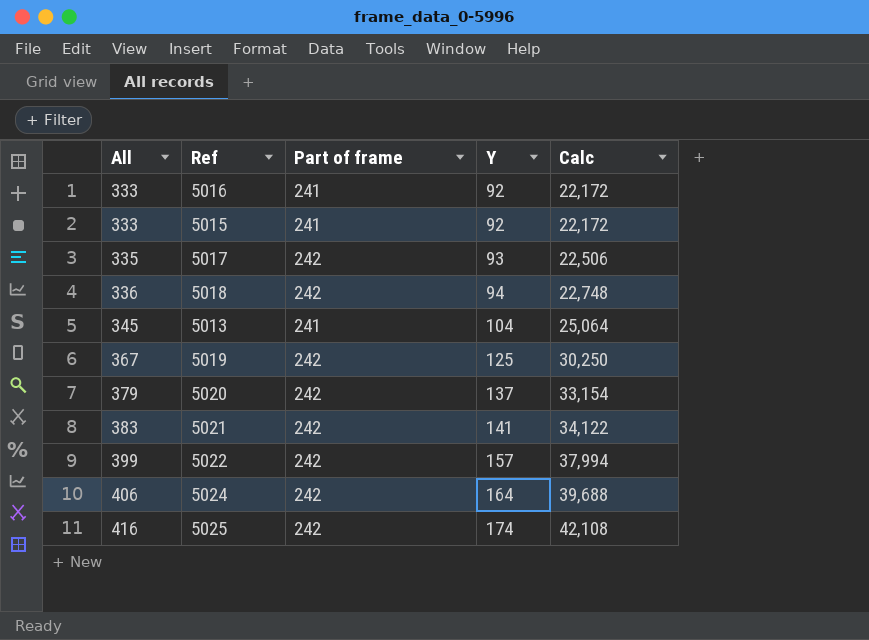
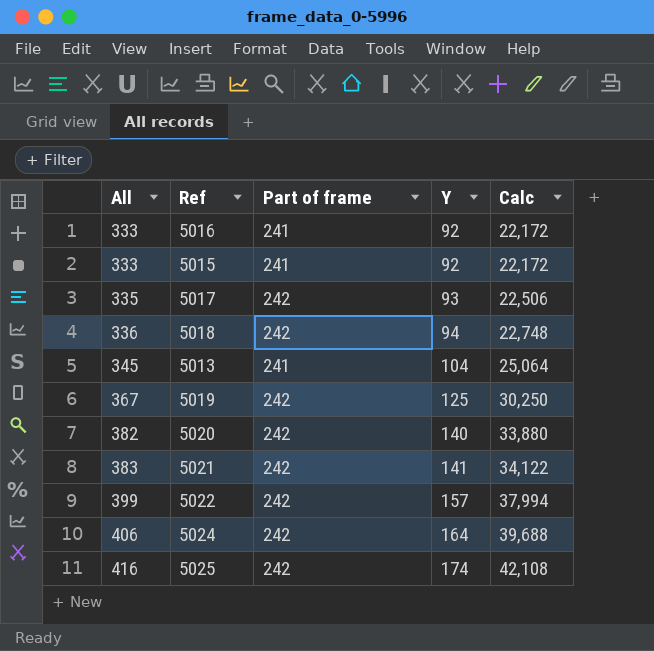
5020 | All: 379 -> 382
5020 | Y: 137 -> 140
5020 | Calc: 33,154 -> 33,880

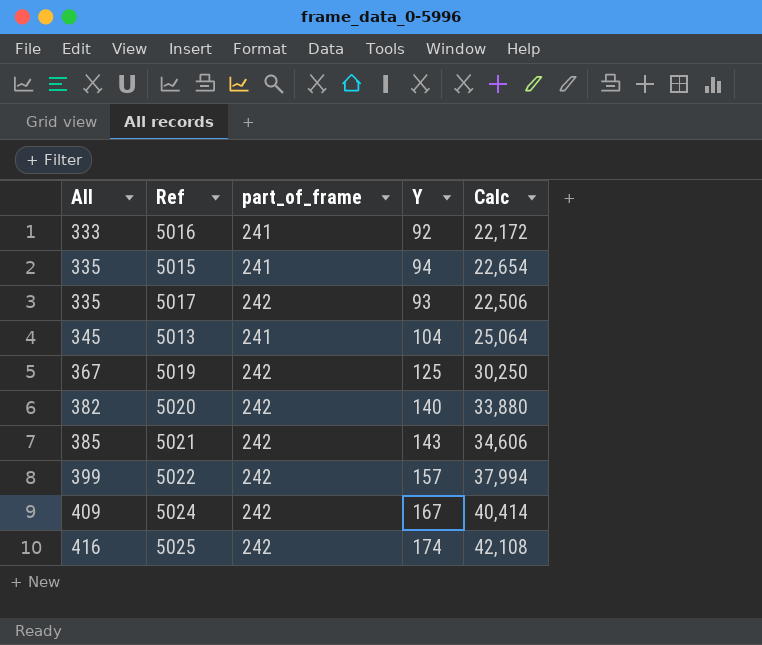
column name: Part of frame -> part_of_frame
row 5018: 336 | 242 | 94 | 22,748 -> none
5015 | All: 333 -> 335
5015 | Y: 92 -> 94
5015 | Calc: 22,172 -> 22,654
5021 | All: 383 -> 385
5021 | Y: 141 -> 143
5021 | Calc: 34,122 -> 34,606
5024 | All: 406 -> 409
5024 | Y: 164 -> 167
5024 | Calc: 39,688 -> 40,414

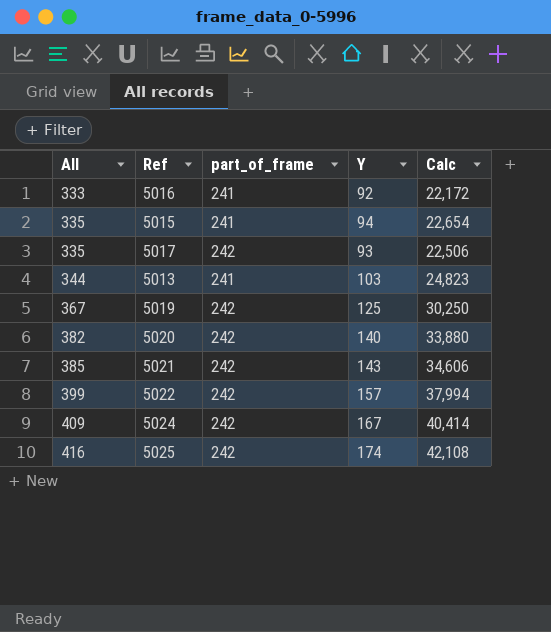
5013 | All: 345 -> 344
5013 | Y: 104 -> 103
5013 | Calc: 25,064 -> 24,823

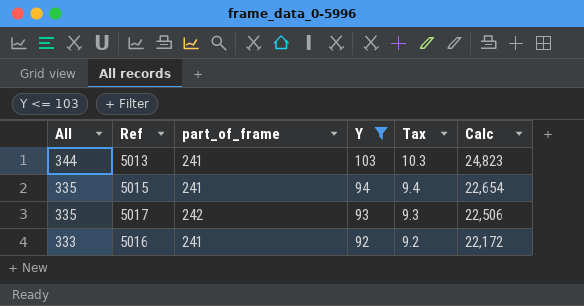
filter: none -> Y <= 103
row order: All ascending -> All descending
column Tax | formula: none -> [Y] * 0.1

